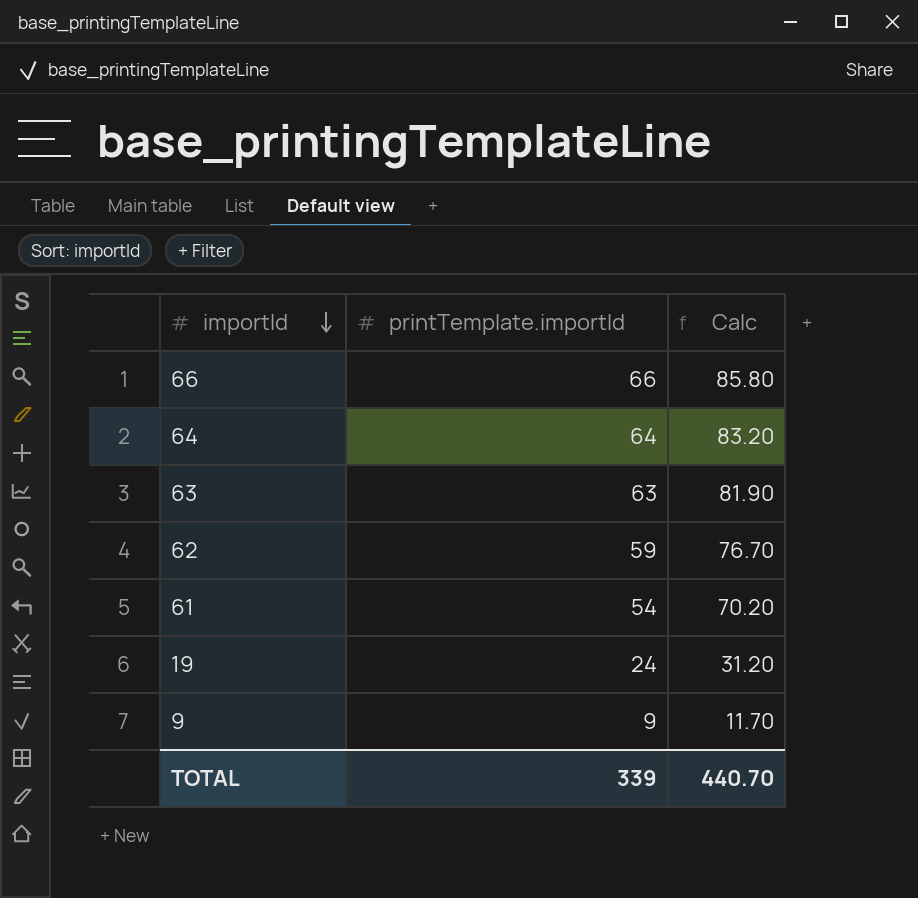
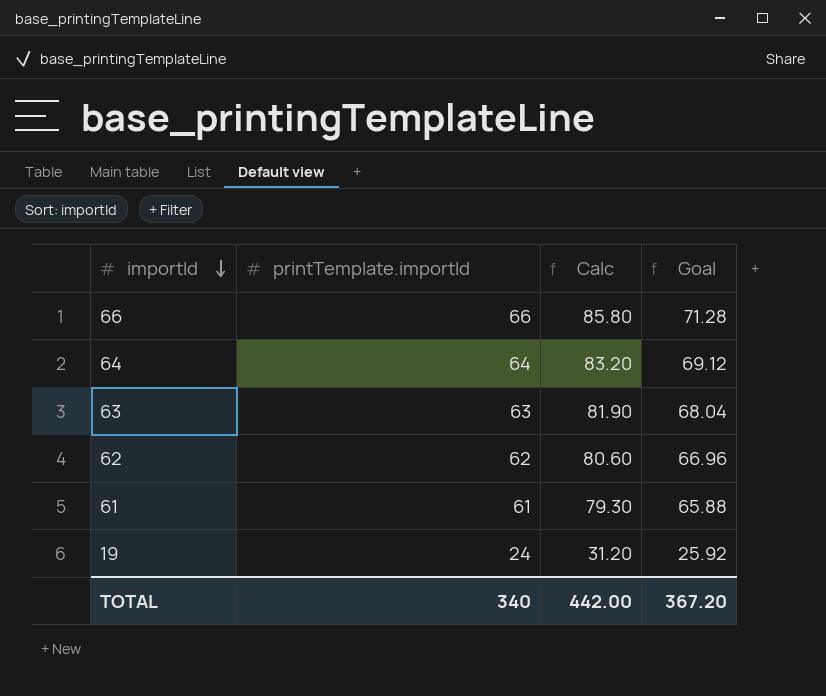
column Goal | formula: none -> [printTemplate.importId] * 1.08
row 9: 9 | 11.70 -> none
62 | printTemplate.importId: 59 -> 62
62 | Calc: 76.70 -> 80.60
61 | printTemplate.importId: 54 -> 61
61 | Calc: 70.20 -> 79.30
TOTAL | printTemplate.importId: 339 -> 340
TOTAL | Calc: 440.70 -> 442.00

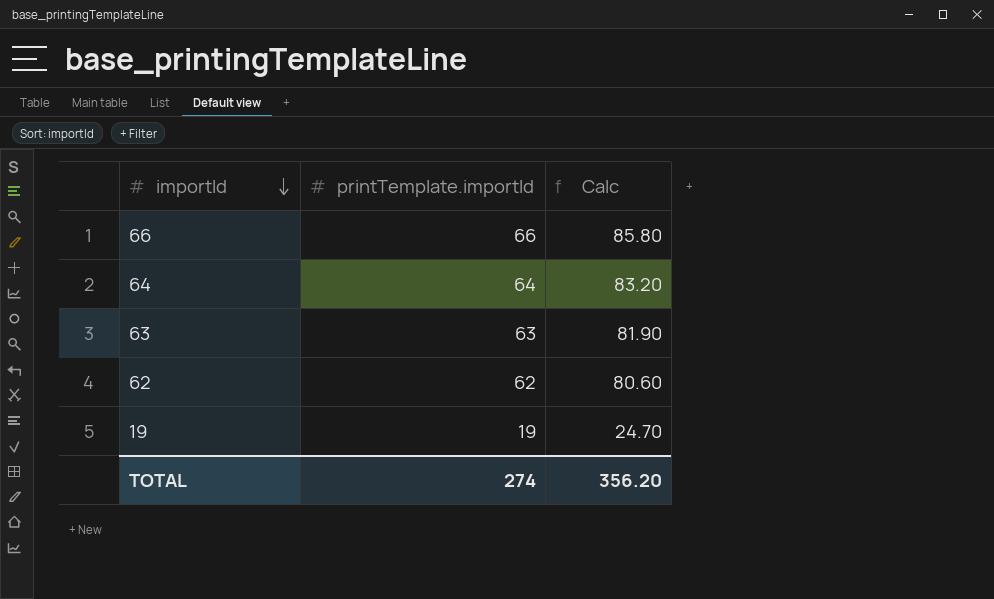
column Goal | formula: [printTemplate.importId] * 1.08 -> none
row 61: 61 | 79.30 | 65.88 -> none
19 | printTemplate.importId: 24 -> 19
19 | Calc: 31.20 -> 24.70
TOTAL | printTemplate.importId: 340 -> 274
TOTAL | Calc: 442.00 -> 356.20

